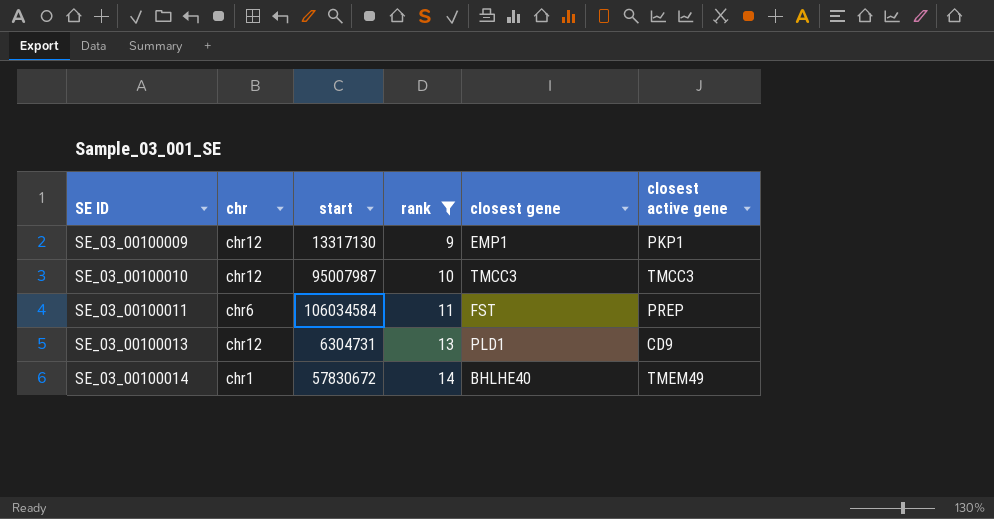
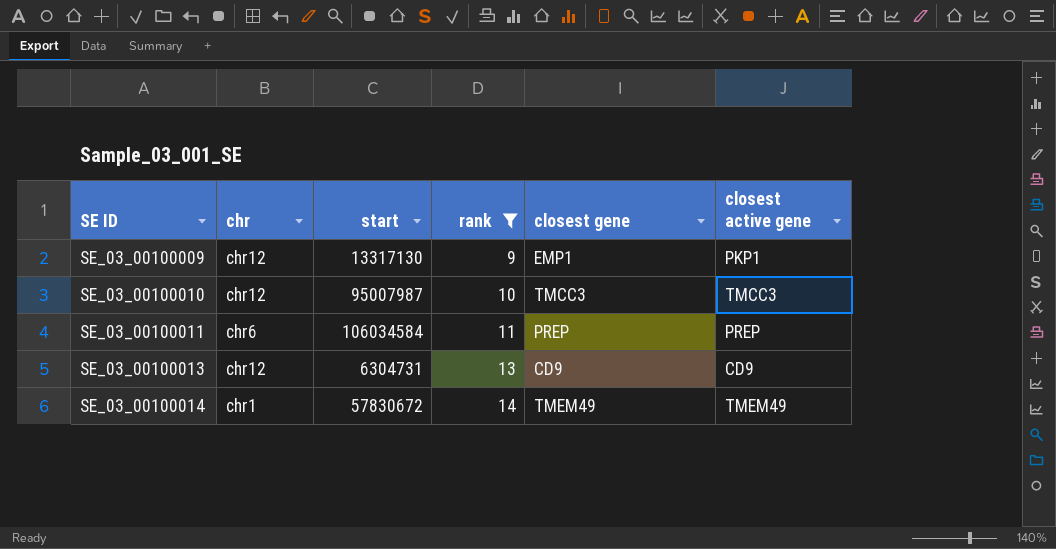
SE_03_00100011 | closest gene: FST -> PREP
SE_03_00100013 | closest gene: PLD1 -> CD9
SE_03_00100014 | closest gene: BHLHE40 -> TMEM49

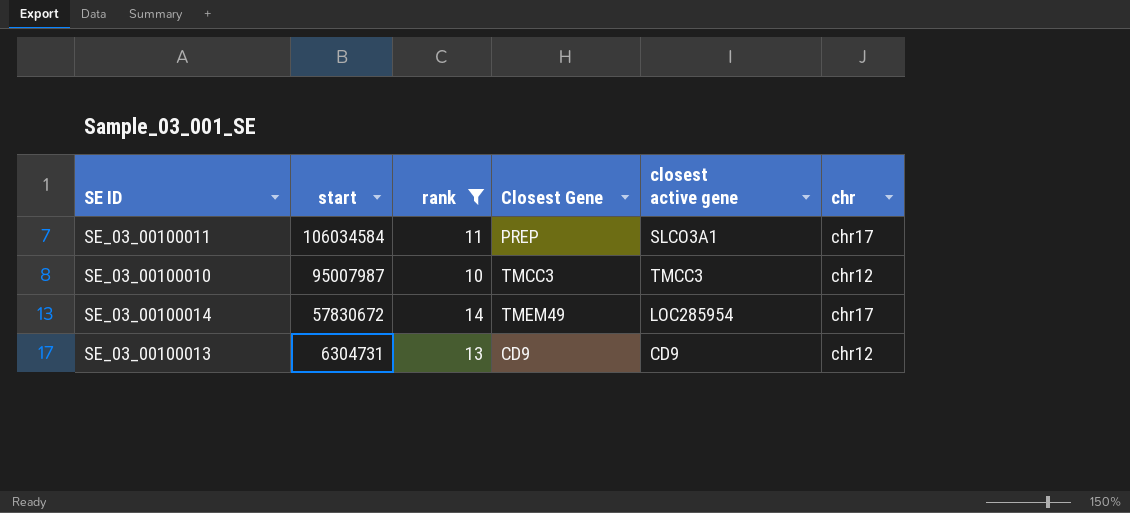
row order: SE ID ascending -> start descending
column name: closest gene -> Closest Gene
column chr | position: 2 -> 6
row SE_03_00100009: chr12 | 13317130 | 9 | EMP1 | PKP1 -> none
SE_03_00100011 | closest active gene: PREP -> SLCO3A1
SE_03_00100011 | chr: chr6 -> chr17
SE_03_00100014 | closest active gene: TMEM49 -> LOC285954
SE_03_00100014 | chr: chr1 -> chr17

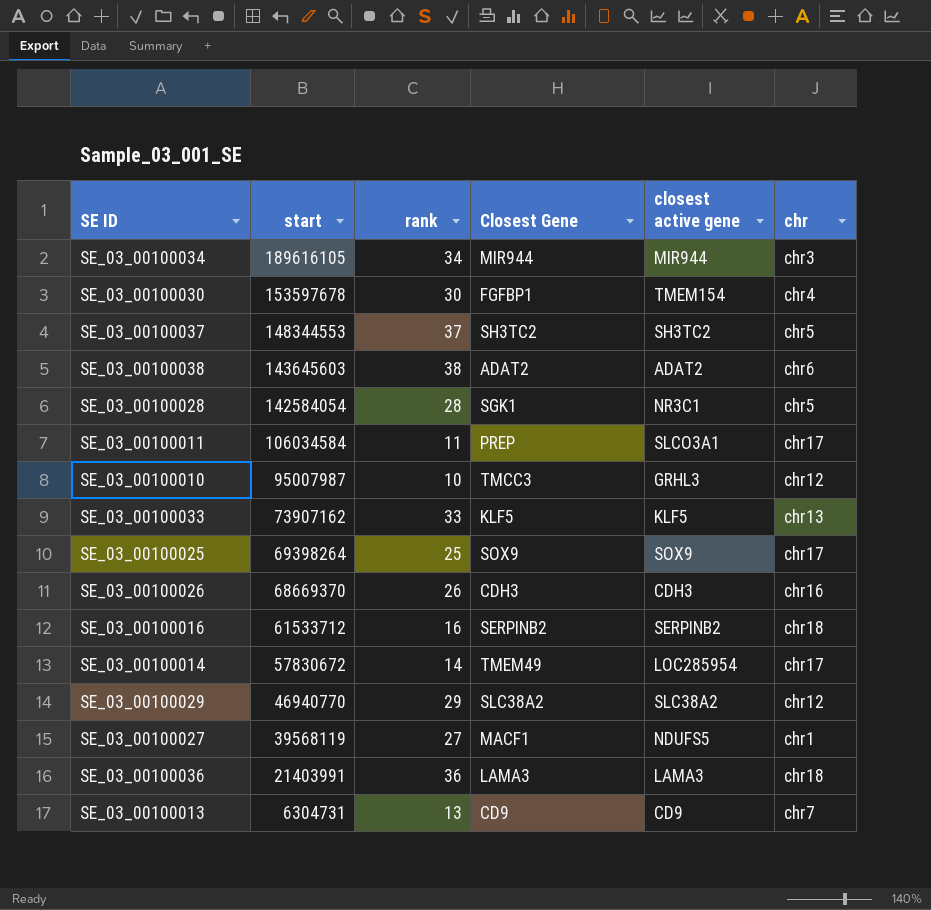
filter: rank <= 14 -> none
SE_03_00100010 | closest active gene: TMCC3 -> GRHL3
SE_03_00100013 | chr: chr12 -> chr7

